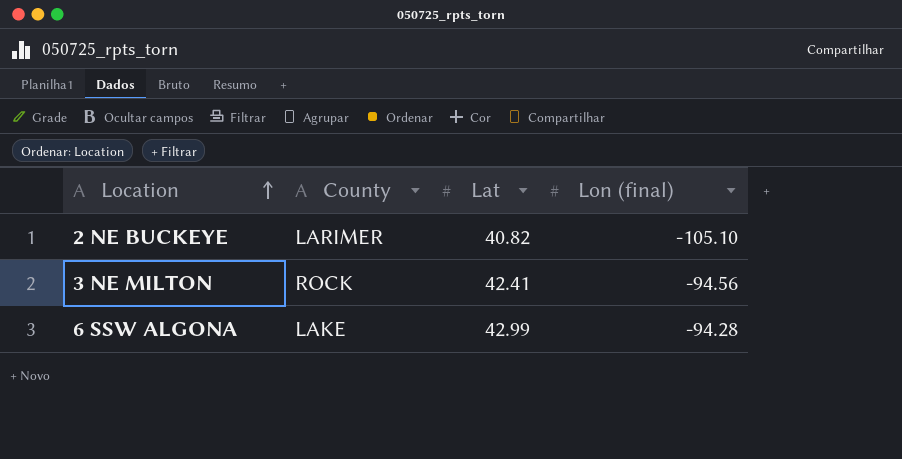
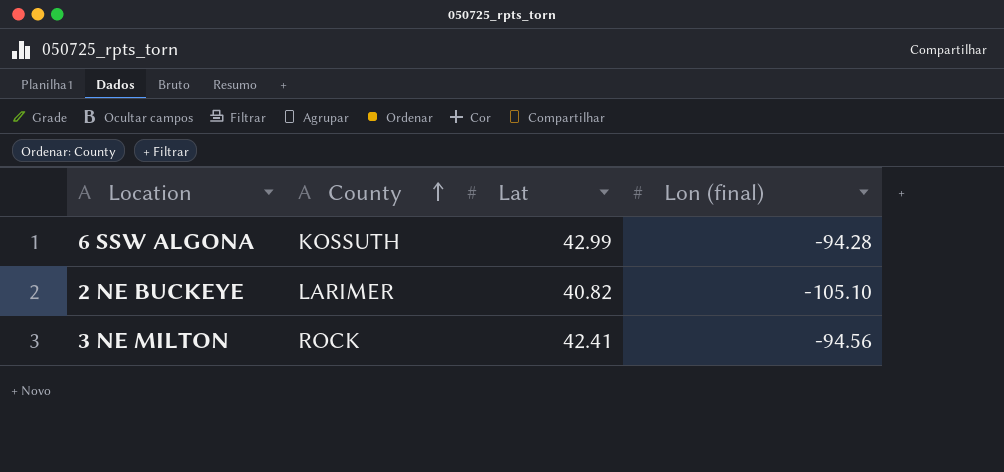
row order: Location ascending -> County ascending
6 SSW ALGONA | County: LAKE -> KOSSUTH

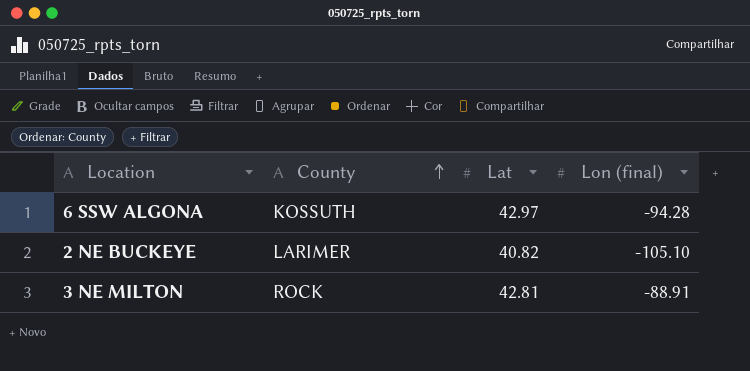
6 SSW ALGONA | Lat: 42.99 -> 42.97
3 NE MILTON | Lat: 42.41 -> 42.81
3 NE MILTON | Lon (final): -94.56 -> -88.91

